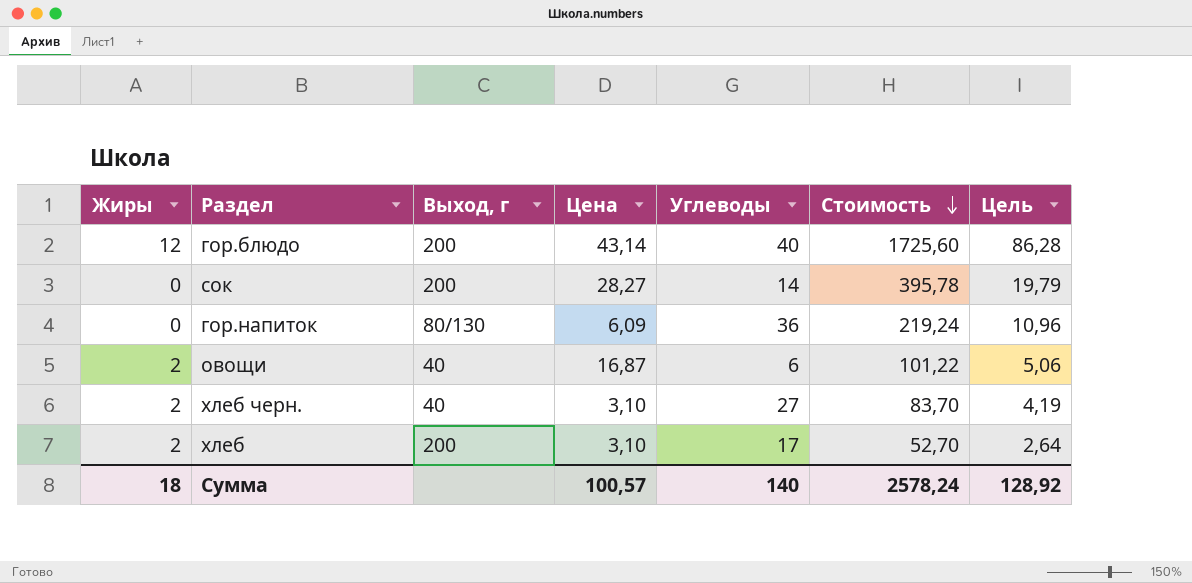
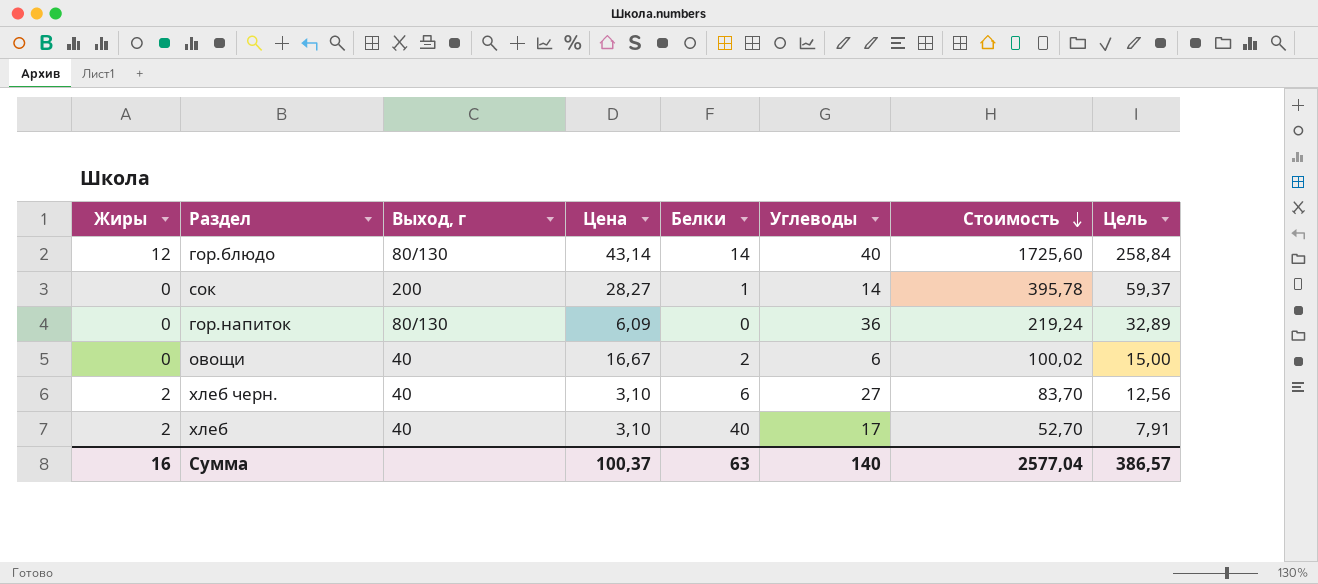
column Белки | position: none -> 5
column Цель | formula: [Стоимость] * 0,05 -> [Стоимость] * 0,15
гор.блюдо | Выход, г: 200 -> 80/130
овощи | Жиры: 2 -> 0
овощи | Цена: 16,87 -> 16,67
овощи | Стоимость: 101,22 -> 100,02
хлеб | Выход, г: 200 -> 40
Сумма | Жиры: 18 -> 16
Сумма | Цена: 100,57 -> 100,37
Сумма | Стоимость: 2578,24 -> 2577,04
Сумма | Цель: 128,92 -> 386,57

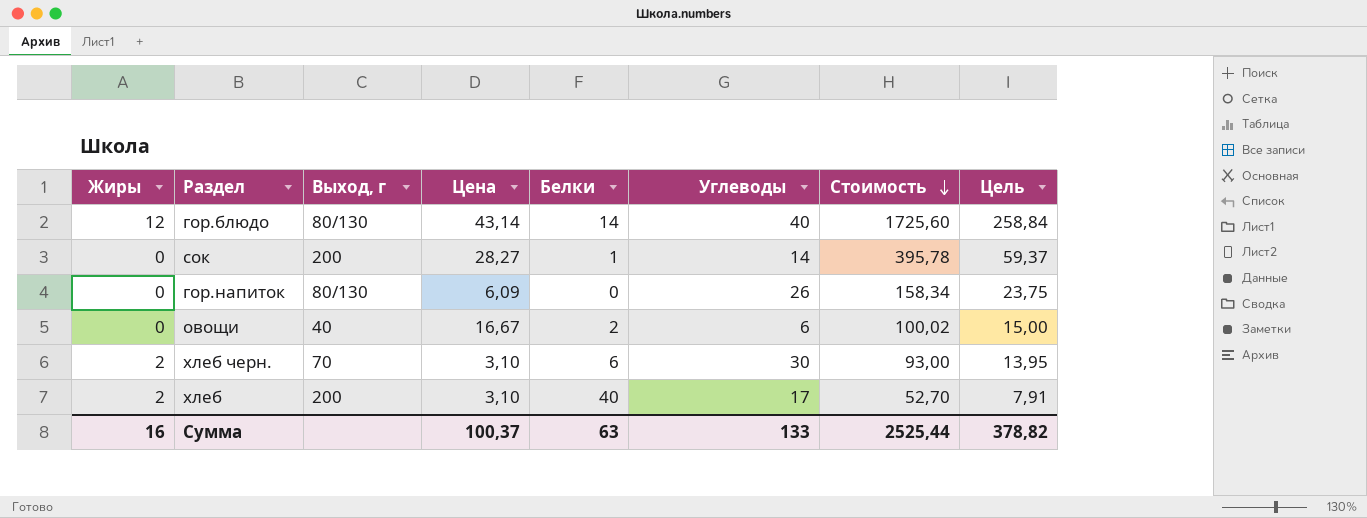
гор.напиток | Углеводы: 36 -> 26
гор.напиток | Стоимость: 219,24 -> 158,34
гор.напиток | Цель: 32,89 -> 23,75
хлеб черн. | Выход, г: 40 -> 70
хлеб черн. | Углеводы: 27 -> 30
хлеб черн. | Стоимость: 83,70 -> 93,00
хлеб черн. | Цель: 12,56 -> 13,95
хлеб | Выход, г: 40 -> 200
Сумма | Углеводы: 140 -> 133
Сумма | Стоимость: 2577,04 -> 2525,44
Сумма | Цель: 386,57 -> 378,82

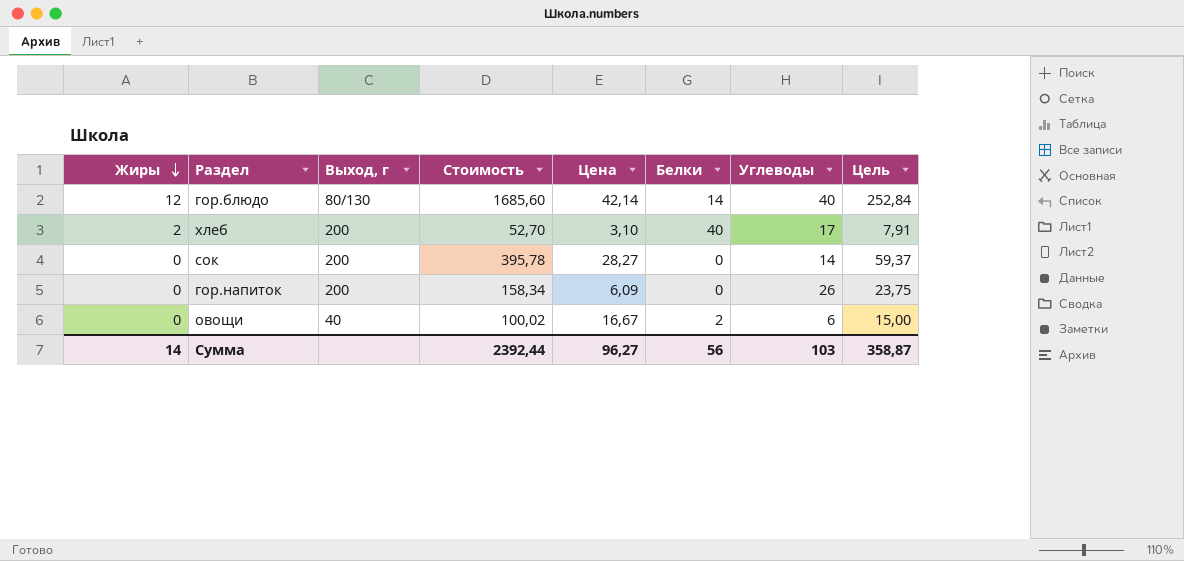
row order: Стоимость descending -> Жиры descending
column Стоимость | position: 7 -> 4
row хлеб черн.: 2 | 70 | 3,10 | 6 | 30 | 93,00 | 13,95 -> none
гор.блюдо | Стоимость: 1725,60 -> 1685,60
гор.блюдо | Цена: 43,14 -> 42,14
гор.блюдо | Цель: 258,84 -> 252,84
сок | Белки: 1 -> 0
гор.напиток | Выход, г: 80/130 -> 200
Сумма | Жиры: 16 -> 14
Сумма | Стоимость: 2525,44 -> 2392,44
Сумма | Цена: 100,37 -> 96,27
Сумма | Белки: 63 -> 56
Сумма | Углеводы: 133 -> 103
Сумма | Цель: 378,82 -> 358,87

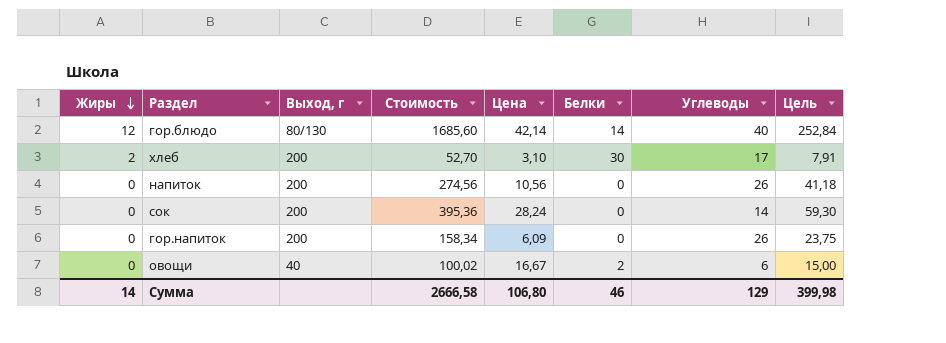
хлеб | Белки: 40 -> 30
row напиток: none -> 0 | 200 | 274,56 | 10,56 | 0 | 26 | 41,18
сок | Стоимость: 395,78 -> 395,36
сок | Цена: 28,27 -> 28,24
сок | Цель: 59,37 -> 59,30
Сумма | Стоимость: 2392,44 -> 2666,58
Сумма | Цена: 96,27 -> 106,80
Сумма | Белки: 56 -> 46
Сумма | Углеводы: 103 -> 129
Сумма | Цель: 358,87 -> 399,98

